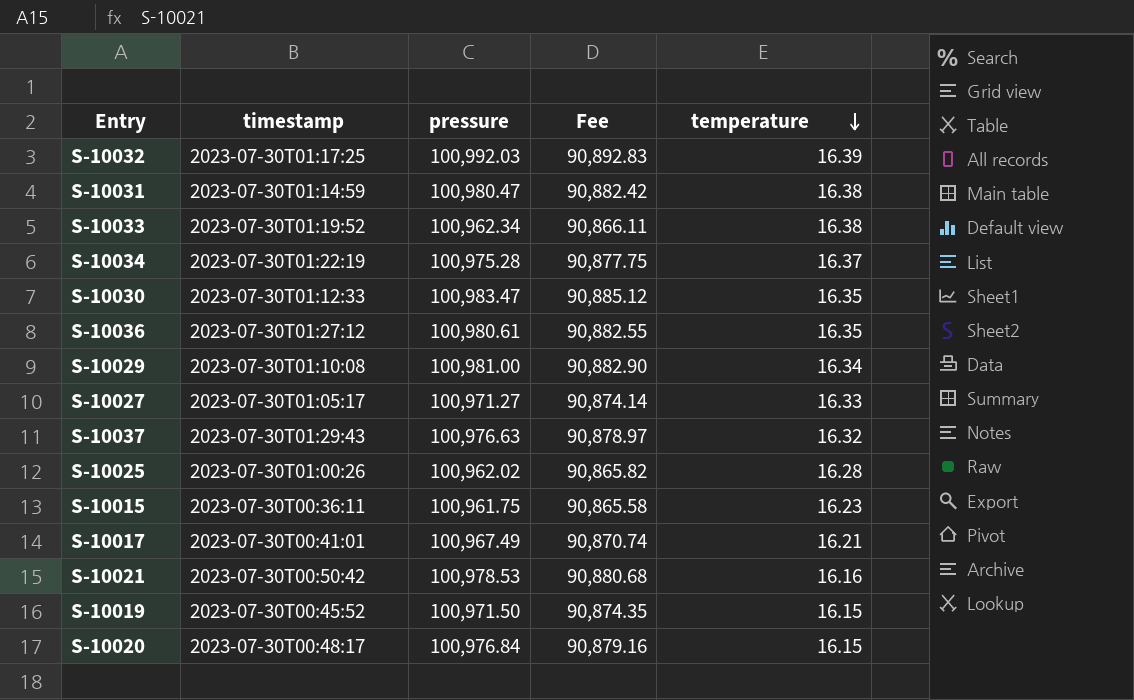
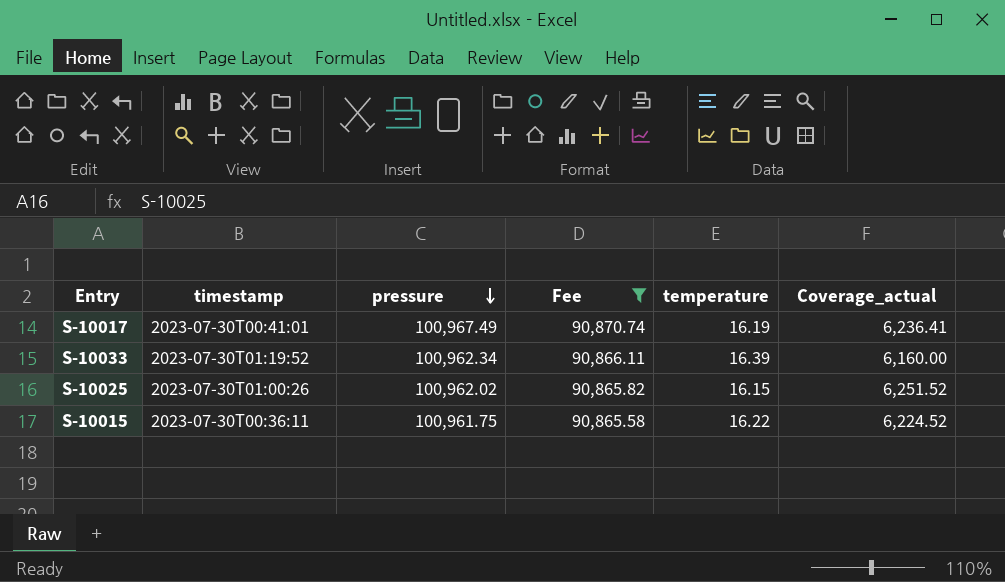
filter: none -> Fee <= 90,870.74
row order: temperature descending -> pressure descending
column Coverage_actual | formula: none -> [pressure] / [temperature]
S-10017 | temperature: 16.21 -> 16.19
S-10033 | temperature: 16.38 -> 16.39
S-10025 | temperature: 16.28 -> 16.15
S-10015 | temperature: 16.23 -> 16.22

